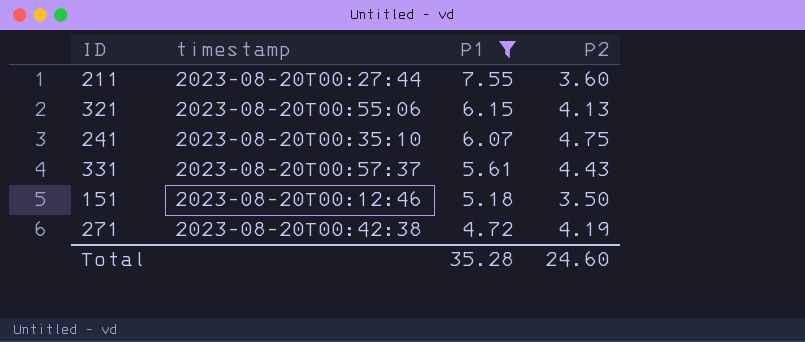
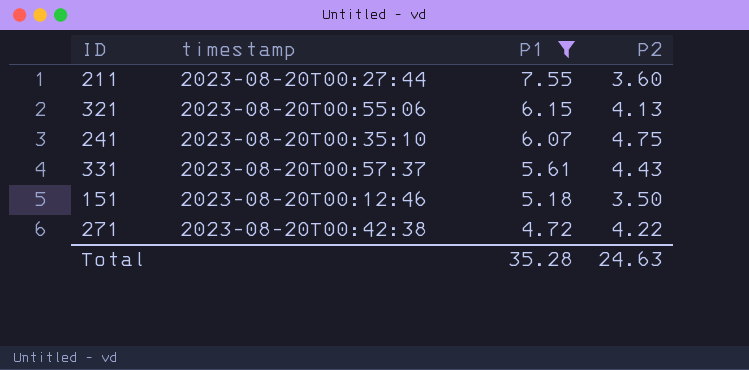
271 | P2: 4.19 -> 4.22
Total | P2: 24.60 -> 24.63

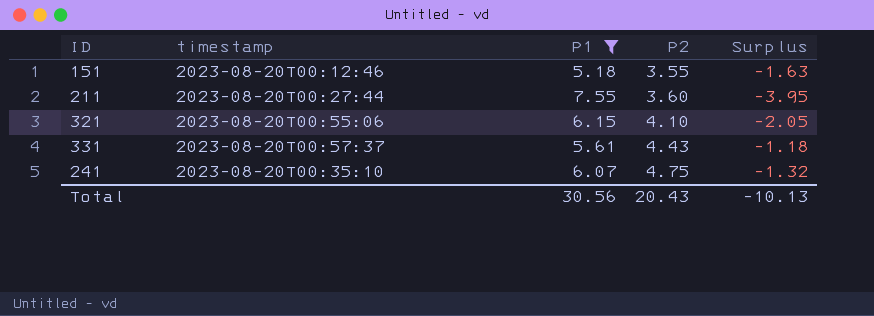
row order: P1 descending -> P2 ascending
column Surplus | formula: none -> [P2] - [P1]
row 271: 2023-08-20T00:42:38 | 4.72 | 4.22 -> none
151 | P2: 3.50 -> 3.55
321 | P2: 4.13 -> 4.10
Total | P1: 35.28 -> 30.56
Total | P2: 24.63 -> 20.43

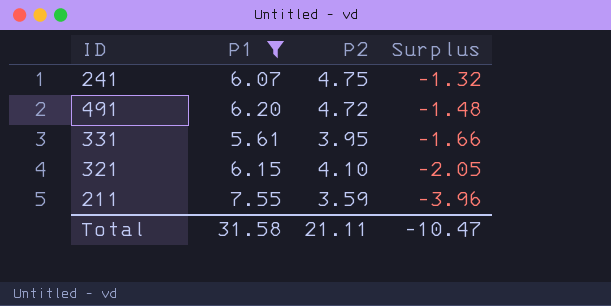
row order: P2 ascending -> Surplus descending
column timestamp | position: 2 -> none
row 151: 2023-08-20T00:12:46 | 5.18 | 3.55 | -1.63 -> none
row 491: none -> 6.20 | 4.72 | -1.48
331 | P2: 4.43 -> 3.95
331 | Surplus: -1.18 -> -1.66
211 | P2: 3.60 -> 3.59
211 | Surplus: -3.95 -> -3.96
Total | P1: 30.56 -> 31.58
Total | P2: 20.43 -> 21.11
Total | Surplus: -10.13 -> -10.47

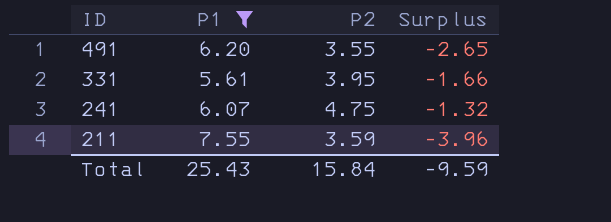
row order: Surplus descending -> ID descending
row 321: 6.15 | 4.10 | -2.05 -> none
491 | P2: 4.72 -> 3.55
491 | Surplus: -1.48 -> -2.65
Total | P1: 31.58 -> 25.43
Total | P2: 21.11 -> 15.84
Total | Surplus: -10.47 -> -9.59

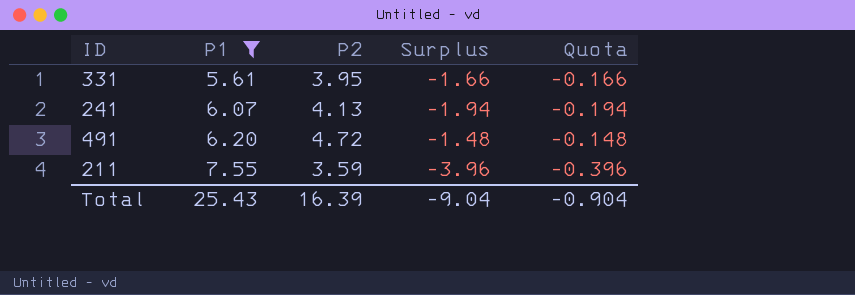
row order: ID descending -> P1 ascending
column Quota | formula: none -> [Surplus] * 0.1
241 | P2: 4.75 -> 4.13
241 | Surplus: -1.32 -> -1.94
491 | P2: 3.55 -> 4.72
491 | Surplus: -2.65 -> -1.48
Total | P2: 15.84 -> 16.39
Total | Surplus: -9.59 -> -9.04

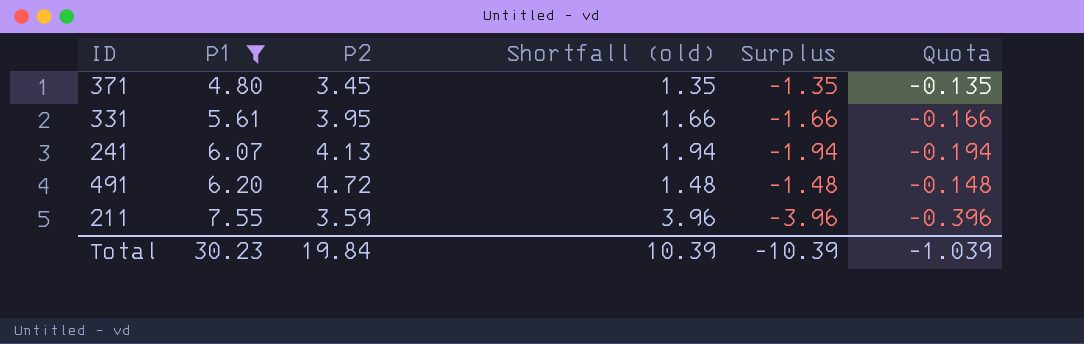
column Shortfall (old) | formula: none -> [P1] - [P2]
row 371: none -> 4.80 | 3.45 | 1.35 | -1.35 | -0.135
Total | P1: 25.43 -> 30.23
Total | P2: 16.39 -> 19.84
Total | Surplus: -9.04 -> -10.39
Total | Quota: -0.904 -> -1.039

